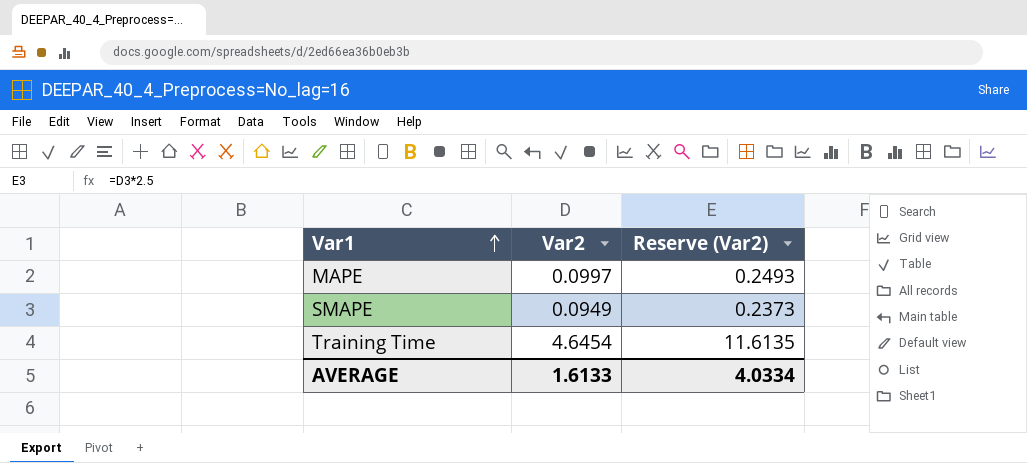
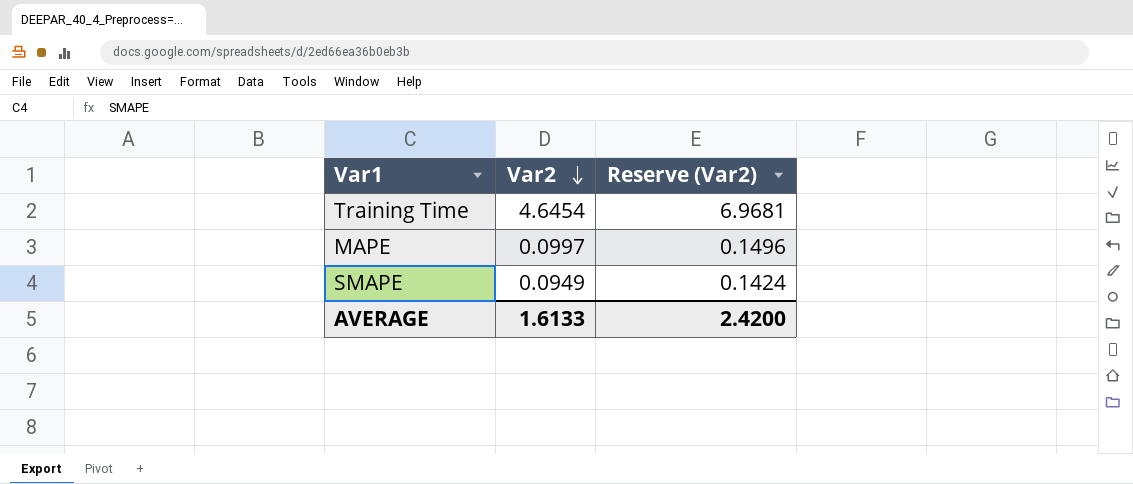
row order: Var1 ascending -> Var2 descending
column Reserve (Var2) | formula: [Var2] * 2.5 -> [Var2] * 1.5
AVERAGE | Reserve (Var2): 4.0334 -> 2.4200

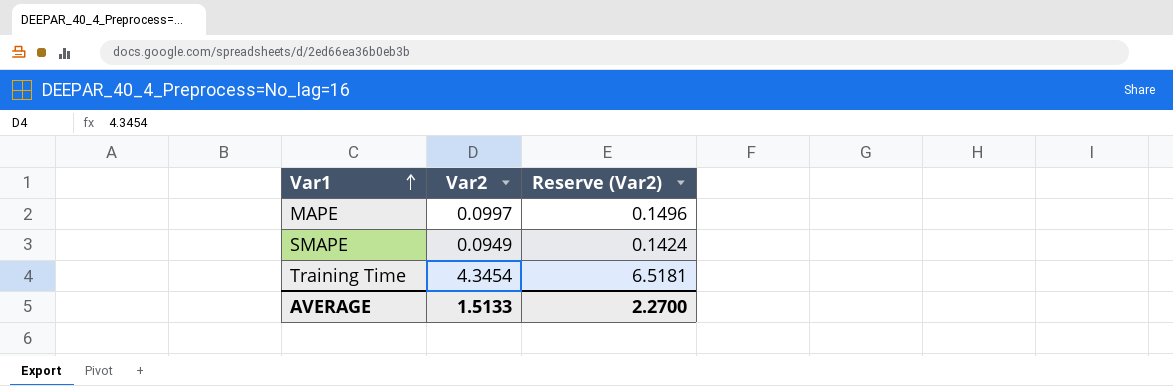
row order: Var2 descending -> Var1 ascending
Training Time | Var2: 4.6454 -> 4.3454
Training Time | Reserve (Var2): 6.9681 -> 6.5181
AVERAGE | Var2: 1.6133 -> 1.5133
AVERAGE | Reserve (Var2): 2.4200 -> 2.2700

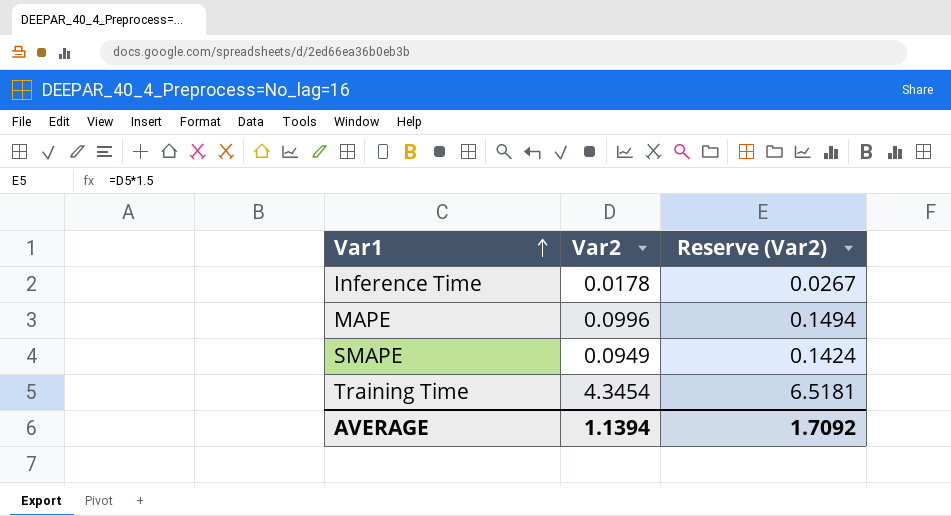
row Inference Time: none -> 0.0178 | 0.0267
MAPE | Var2: 0.0997 -> 0.0996
MAPE | Reserve (Var2): 0.1496 -> 0.1494
AVERAGE | Var2: 1.5133 -> 1.1394
AVERAGE | Reserve (Var2): 2.2700 -> 1.7092

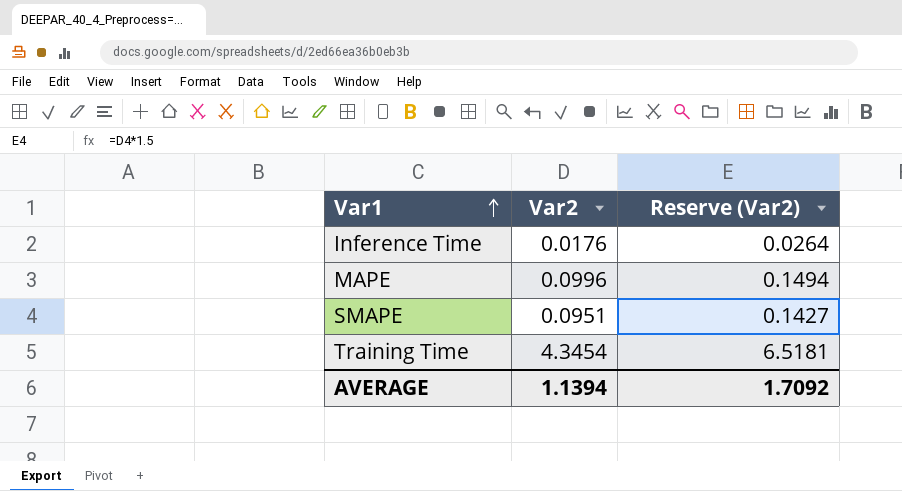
Inference Time | Var2: 0.0178 -> 0.0176
Inference Time | Reserve (Var2): 0.0267 -> 0.0264
SMAPE | Var2: 0.0949 -> 0.0951
SMAPE | Reserve (Var2): 0.1424 -> 0.1427

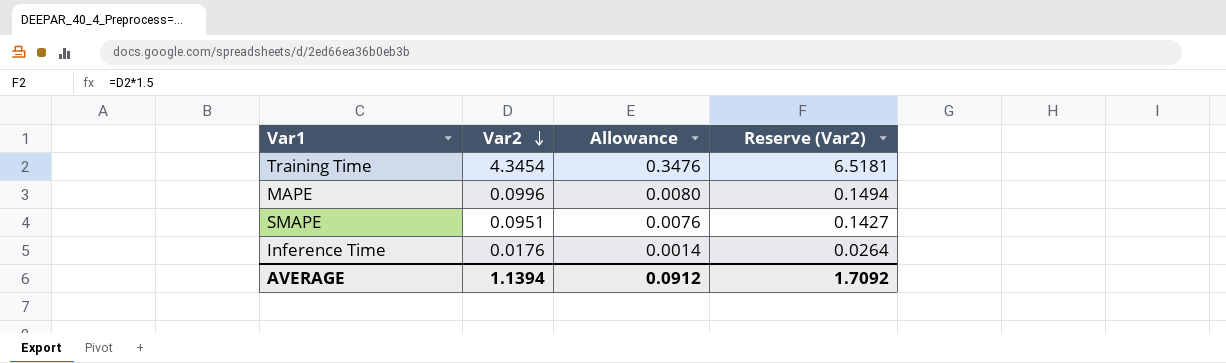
row order: Var1 ascending -> Var2 descending
column Allowance | formula: none -> [Var2] * 0.08

